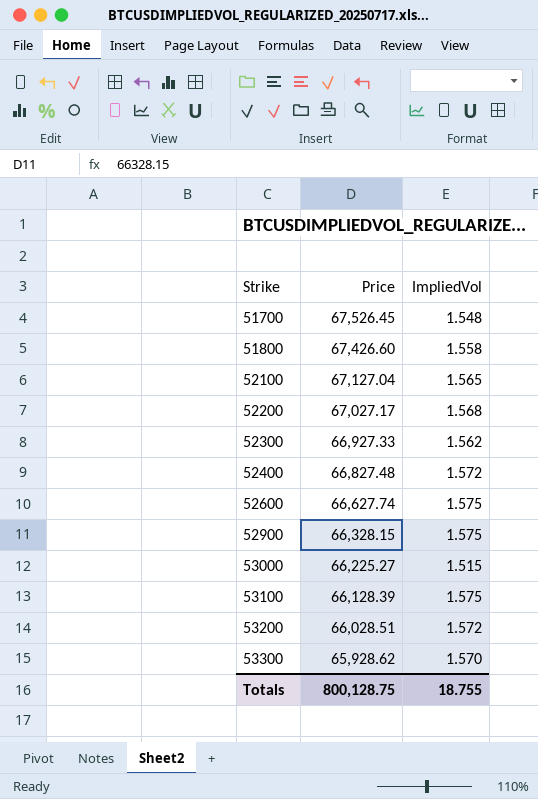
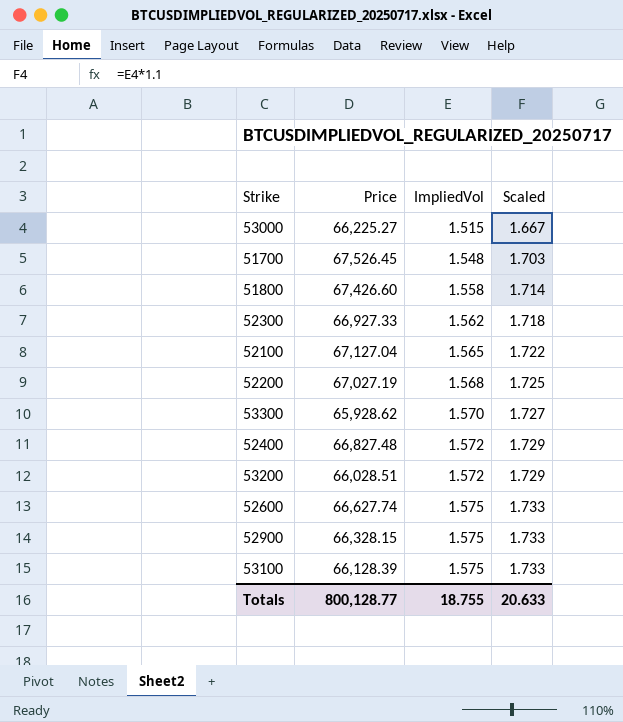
row order: Strike ascending -> ImpliedVol ascending
column Scaled | formula: none -> [ImpliedVol] * 1.1
52200 | Price: 67,027.17 -> 67,027.19
Totals | Price: 800,128.75 -> 800,128.77

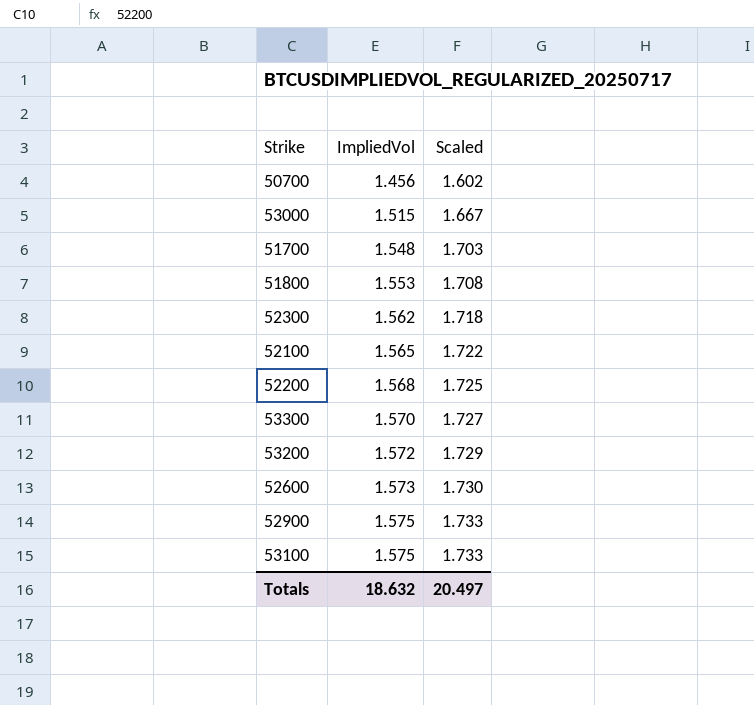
column Price | position: 2 -> none
row 52400: 66,827.48 | 1.572 | 1.729 -> none
row 50700: none -> 1.456 | 1.602
51800 | ImpliedVol: 1.558 -> 1.553
51800 | Scaled: 1.714 -> 1.708
52600 | ImpliedVol: 1.575 -> 1.573
52600 | Scaled: 1.733 -> 1.730
Totals | ImpliedVol: 18.755 -> 18.632
Totals | Scaled: 20.633 -> 20.497

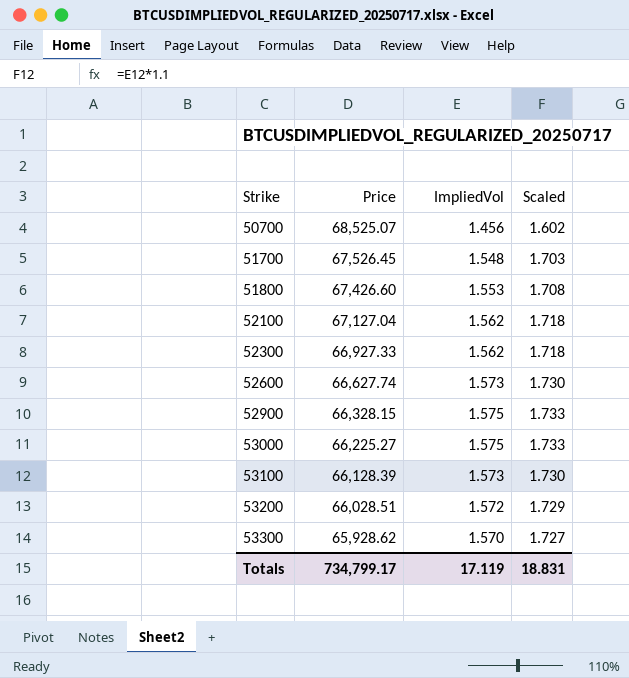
row order: ImpliedVol ascending -> Strike ascending
column Price | position: none -> 2
row 52200: 1.568 | 1.725 -> none
52100 | ImpliedVol: 1.565 -> 1.562
52100 | Scaled: 1.722 -> 1.718
53000 | ImpliedVol: 1.515 -> 1.575
53000 | Scaled: 1.667 -> 1.733
53100 | ImpliedVol: 1.575 -> 1.573
53100 | Scaled: 1.733 -> 1.730
Totals | ImpliedVol: 18.632 -> 17.119
Totals | Scaled: 20.497 -> 18.831

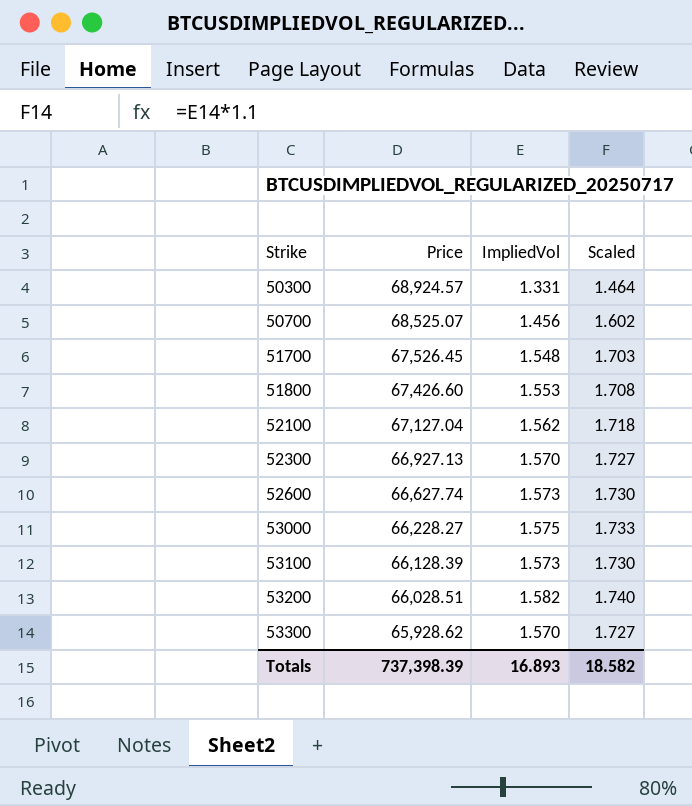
row 52900: 66,328.15 | 1.575 | 1.733 -> none
row 50300: none -> 68,924.57 | 1.331 | 1.464
52300 | Price: 66,927.33 -> 66,927.13
52300 | ImpliedVol: 1.562 -> 1.570
52300 | Scaled: 1.718 -> 1.727
53000 | Price: 66,225.27 -> 66,228.27
53200 | ImpliedVol: 1.572 -> 1.582
53200 | Scaled: 1.729 -> 1.740
Totals | Price: 734,799.17 -> 737,398.39
Totals | ImpliedVol: 17.119 -> 16.893
Totals | Scaled: 18.831 -> 18.582

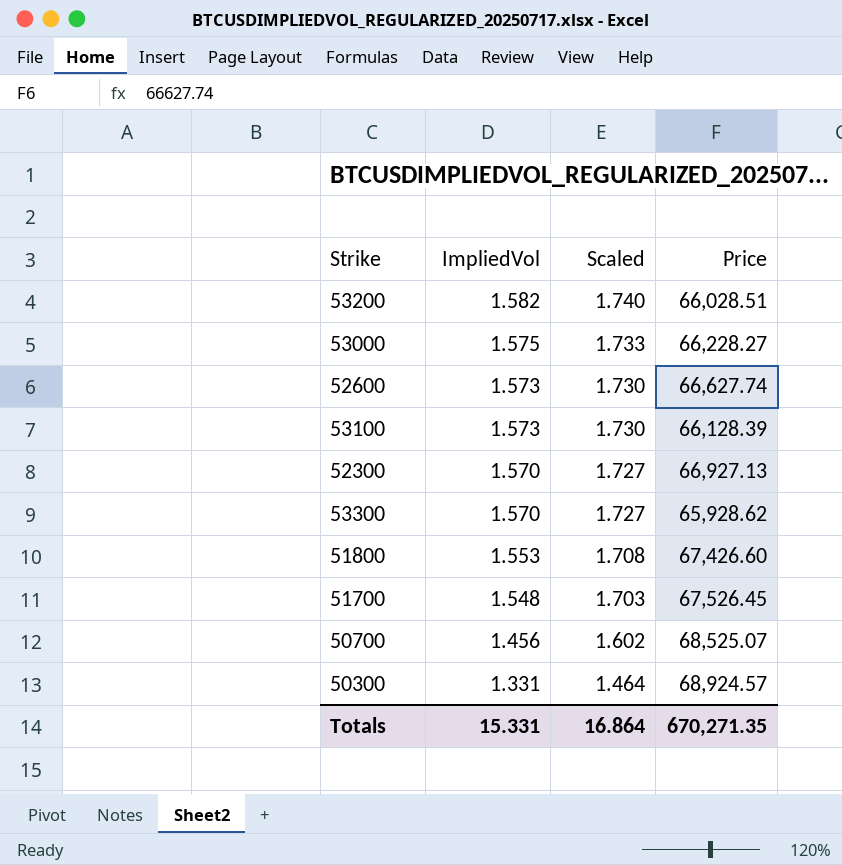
row order: Strike ascending -> ImpliedVol descending
column Price | position: 2 -> 4
row 52100: 67,127.04 | 1.562 | 1.718 -> none
Totals | ImpliedVol: 16.893 -> 15.331
Totals | Scaled: 18.582 -> 16.864
Totals | Price: 737,398.39 -> 670,271.35

